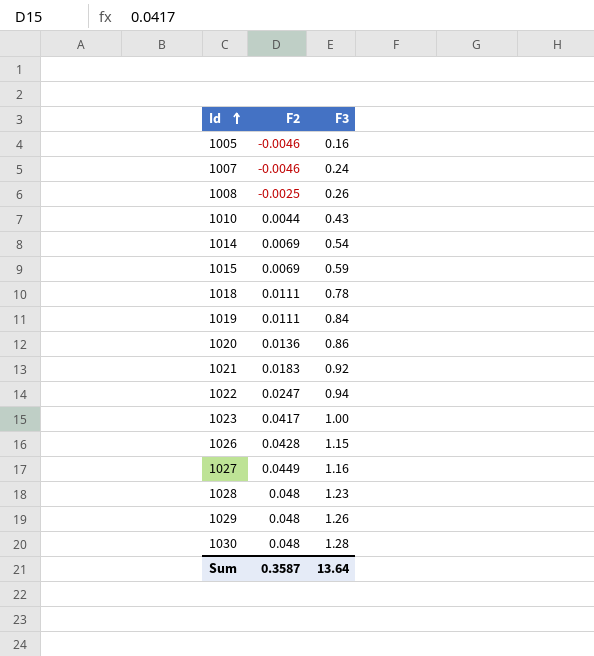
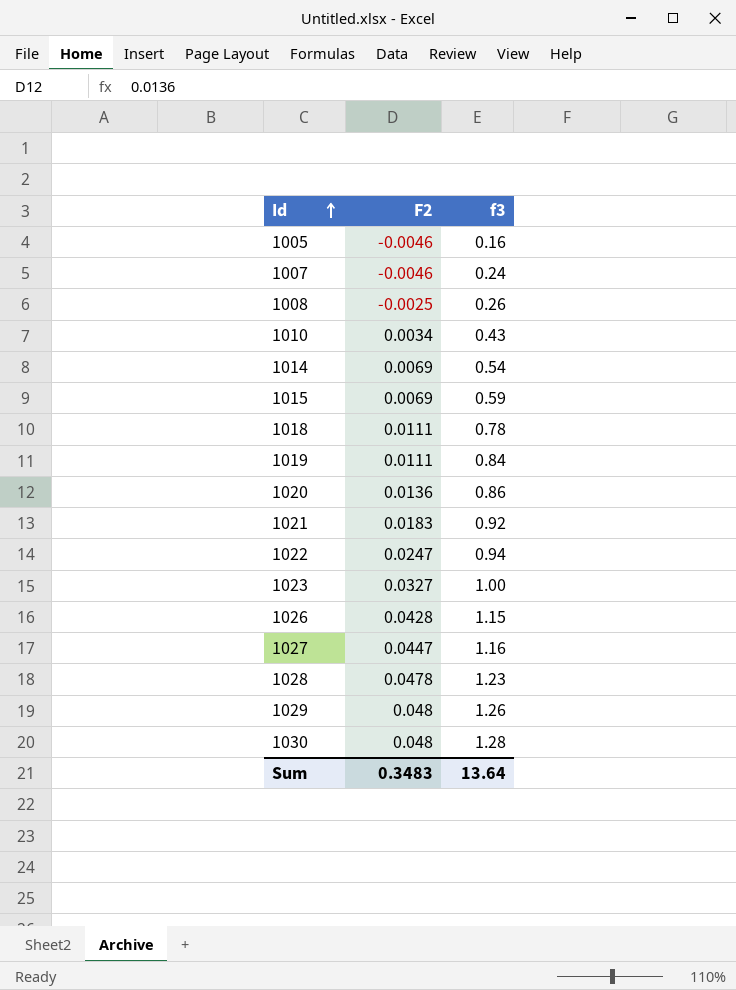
column name: F3 -> f3
1010 | F2: 0.0044 -> 0.0034
1023 | F2: 0.0417 -> 0.0327
1027 | F2: 0.0449 -> 0.0447
1028 | F2: 0.048 -> 0.0478
Sum | F2: 0.3587 -> 0.3483

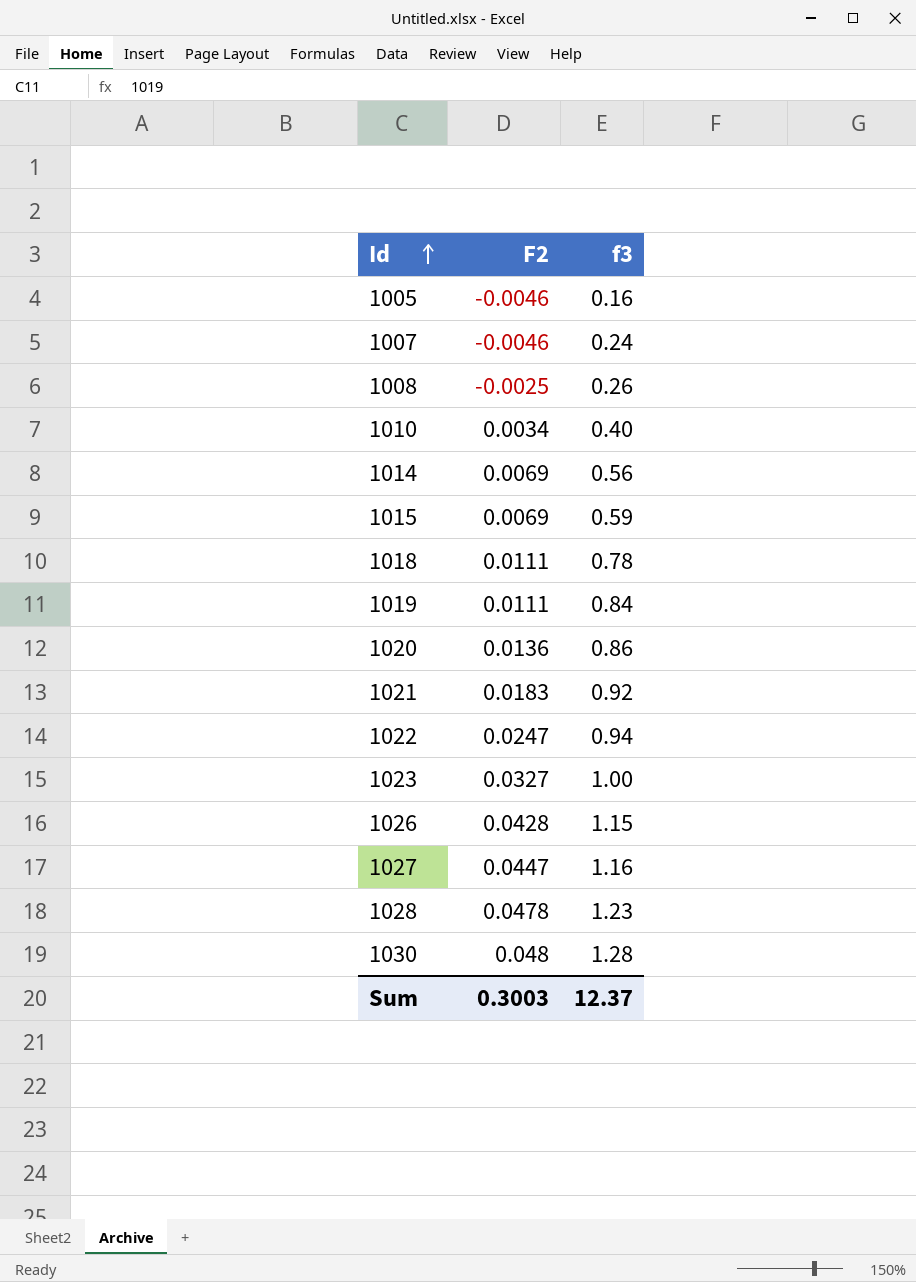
row 1029: 0.048 | 1.26 -> none
1010 | f3: 0.43 -> 0.40
1014 | f3: 0.54 -> 0.56
Sum | F2: 0.3483 -> 0.3003
Sum | f3: 13.64 -> 12.37

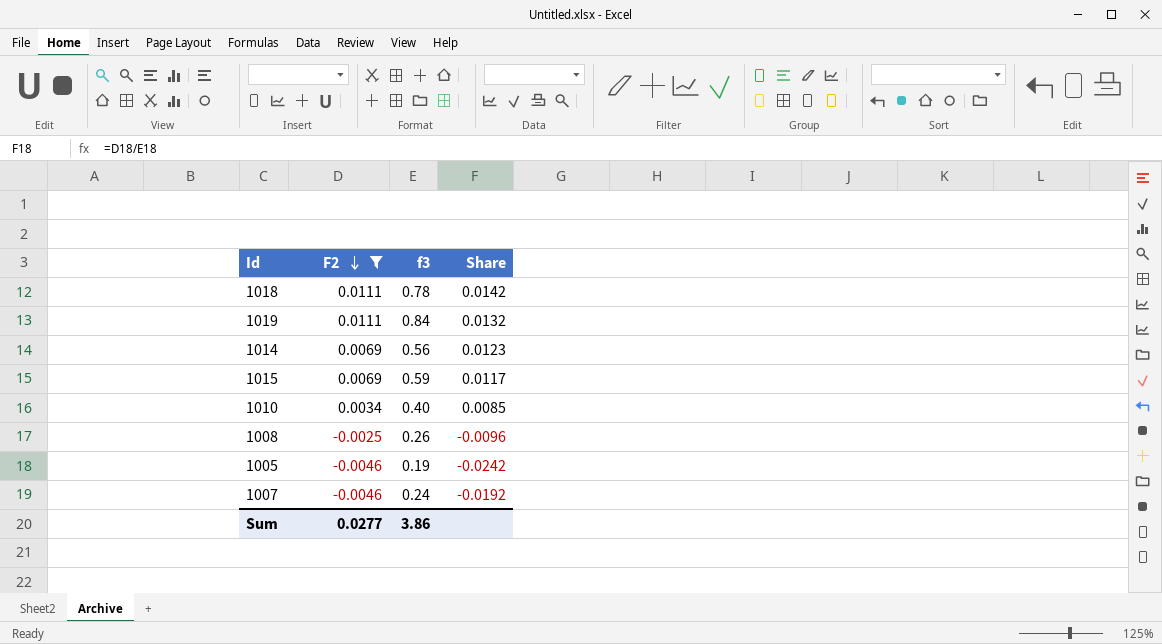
filter: none -> F2 <= 0.0111
row order: Id ascending -> F2 descending
column Share | formula: none -> [F2] / [f3]
1005 | f3: 0.16 -> 0.19
Sum | F2: 0.3003 -> 0.0277
Sum | f3: 12.37 -> 3.86

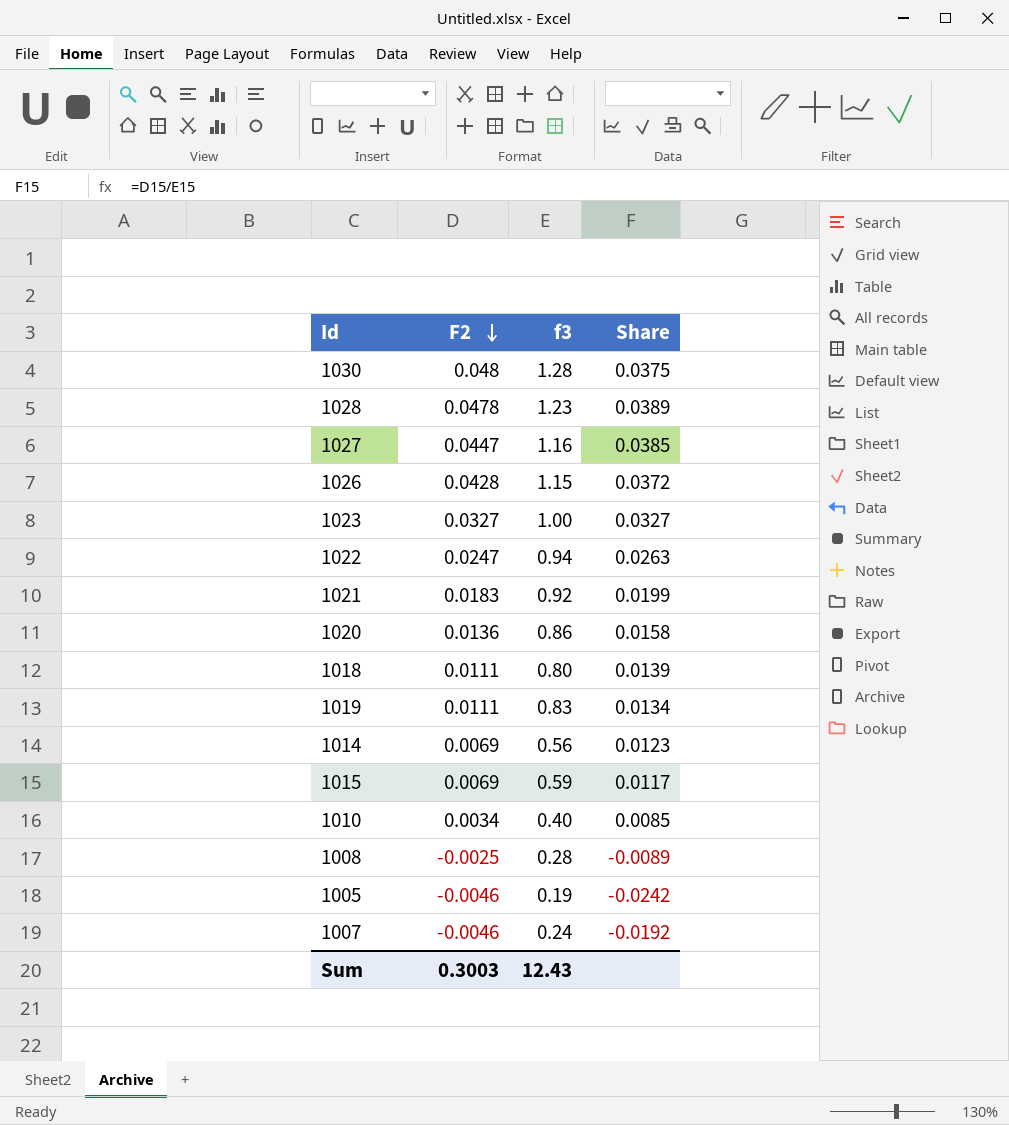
filter: F2 <= 0.0111 -> none
1018 | f3: 0.78 -> 0.80
1018 | Share: 0.0142 -> 0.0139
1019 | f3: 0.84 -> 0.83
1019 | Share: 0.0132 -> 0.0134
1008 | f3: 0.26 -> 0.28
1008 | Share: -0.0096 -> -0.0089
Sum | F2: 0.0277 -> 0.3003
Sum | f3: 3.86 -> 12.43

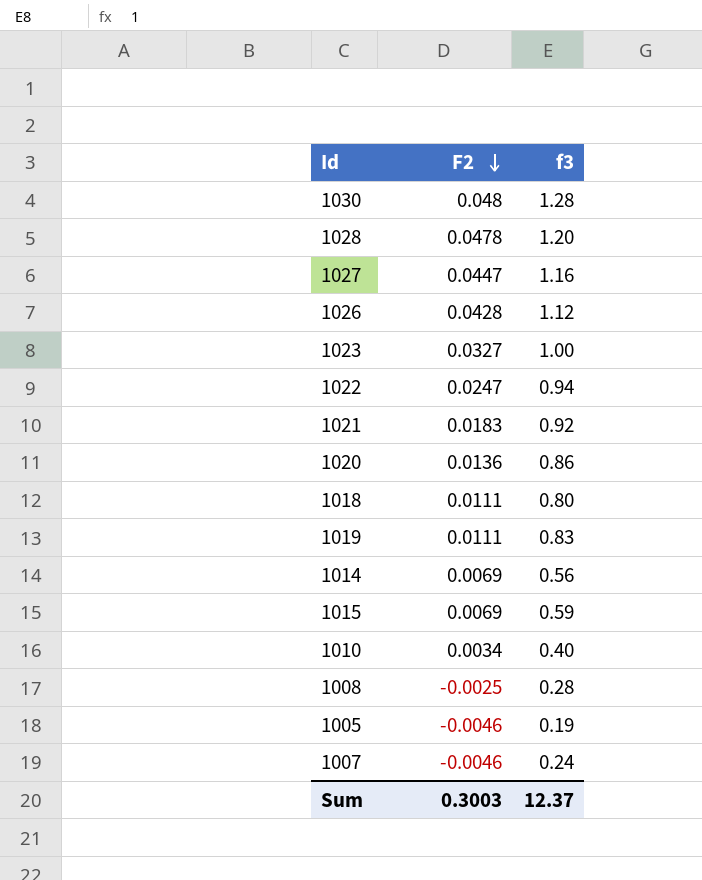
column Share | formula: [F2] / [f3] -> none
1028 | f3: 1.23 -> 1.20
1026 | f3: 1.15 -> 1.12
Sum | f3: 12.43 -> 12.37

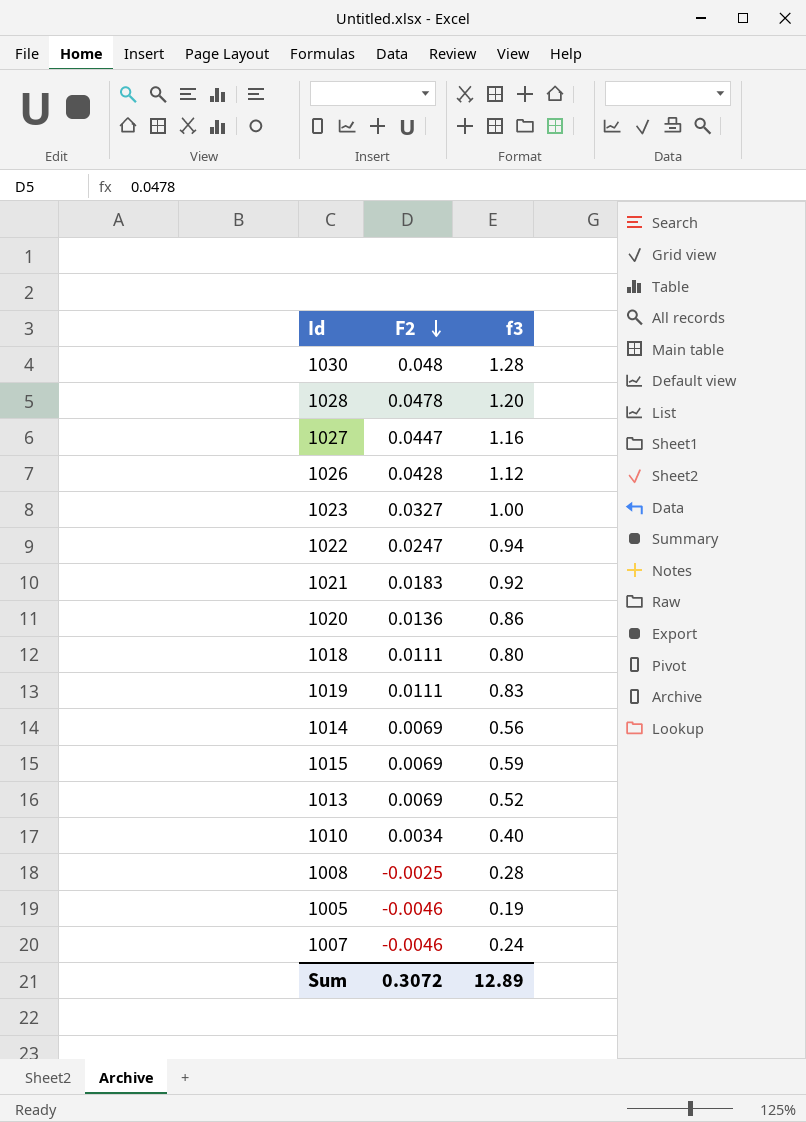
row 1013: none -> 0.0069 | 0.52
Sum | F2: 0.3003 -> 0.3072
Sum | f3: 12.37 -> 12.89

